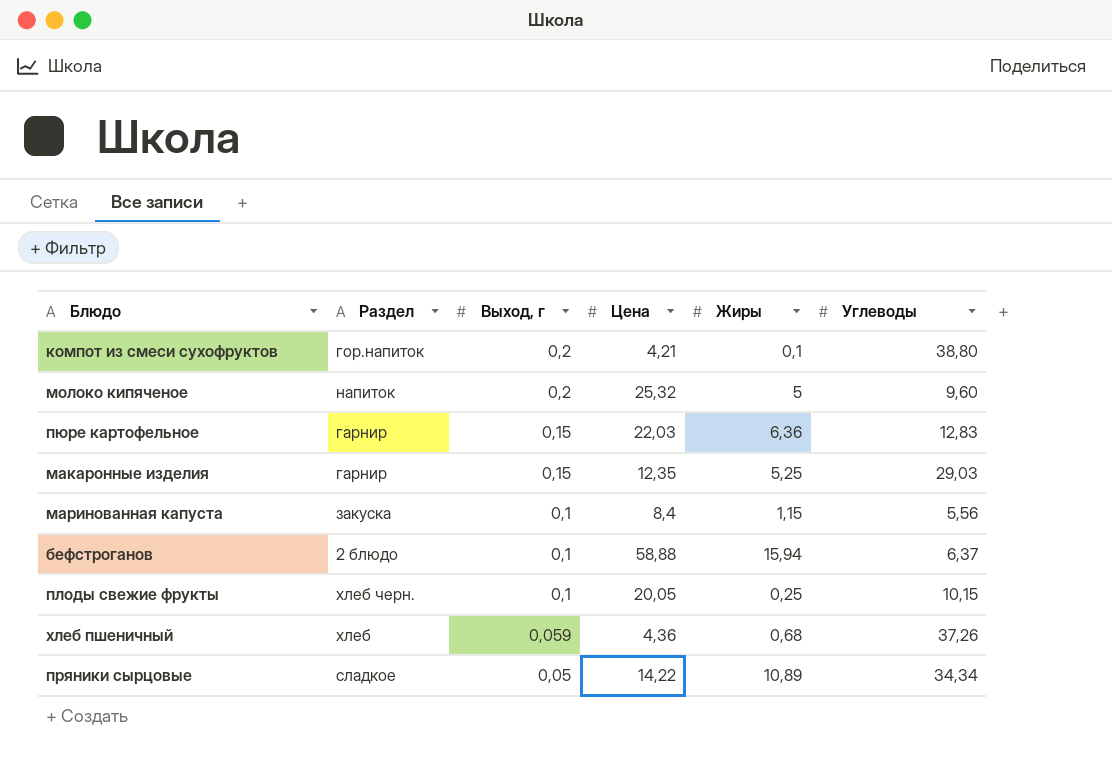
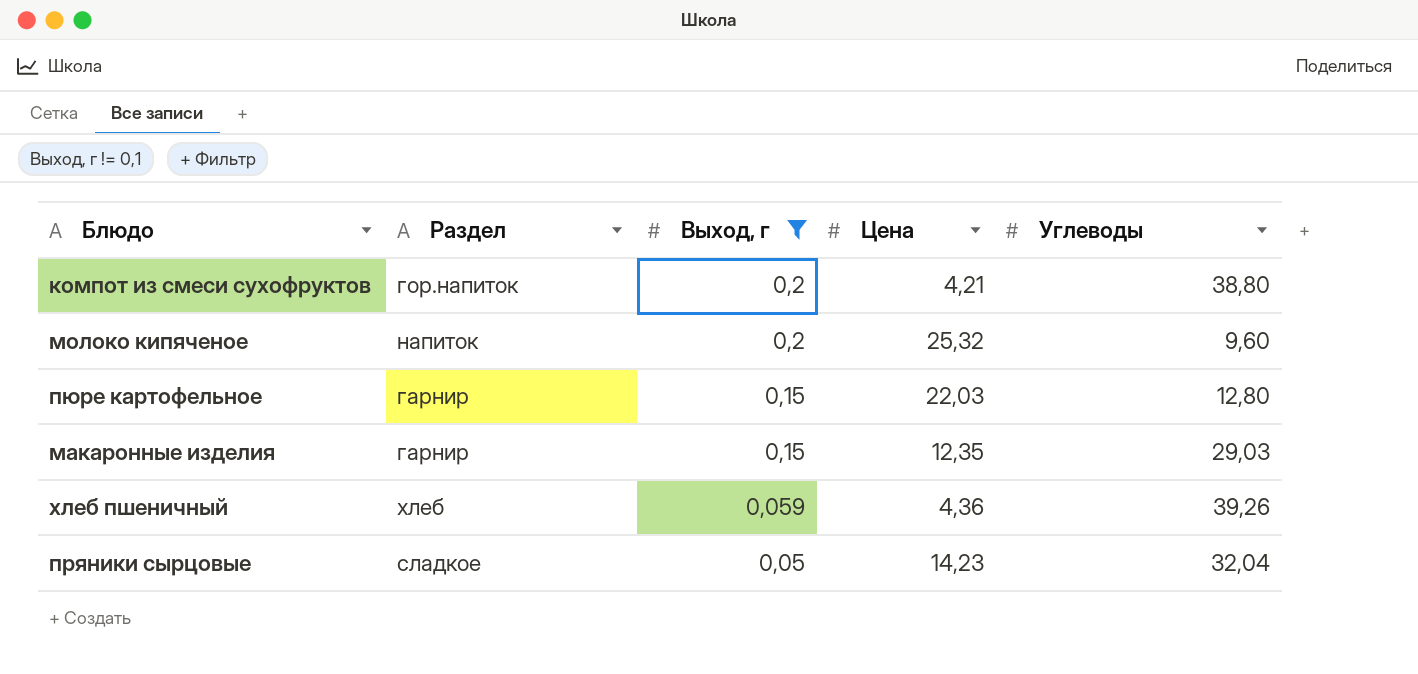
filter: none -> Выход, г != 0,1
column Жиры | position: 5 -> none
пюре картофельное | Углеводы: 12,83 -> 12,80
хлеб пшеничный | Углеводы: 37,26 -> 39,26
пряники сырцовые | Цена: 14,22 -> 14,23
пряники сырцовые | Углеводы: 34,34 -> 32,04

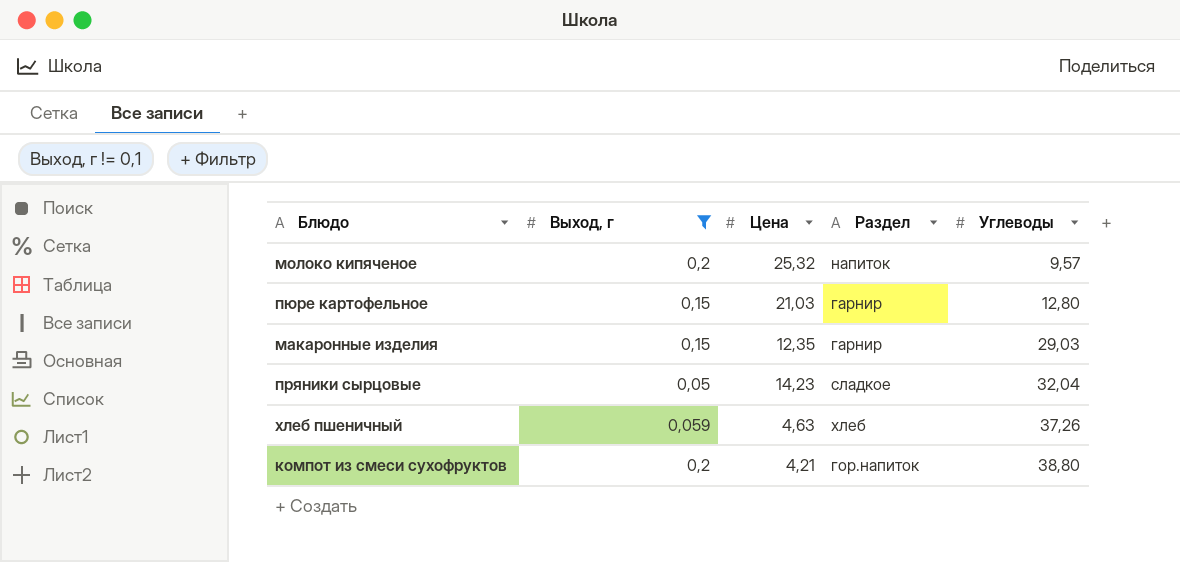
row order: Выход, г descending -> Углеводы ascending
column Раздел | position: 2 -> 4
молоко кипяченое | Углеводы: 9,60 -> 9,57
пюре картофельное | Цена: 22,03 -> 21,03
хлеб пшеничный | Цена: 4,36 -> 4,63
хлеб пшеничный | Углеводы: 39,26 -> 37,26

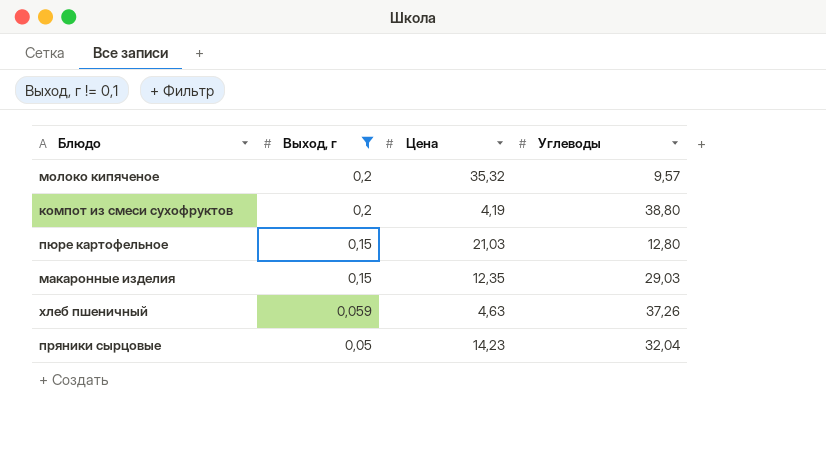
row order: Углеводы ascending -> Выход, г descending
column Раздел | position: 4 -> none
молоко кипяченое | Цена: 25,32 -> 35,32
компот из смеси сухофруктов | Цена: 4,21 -> 4,19

